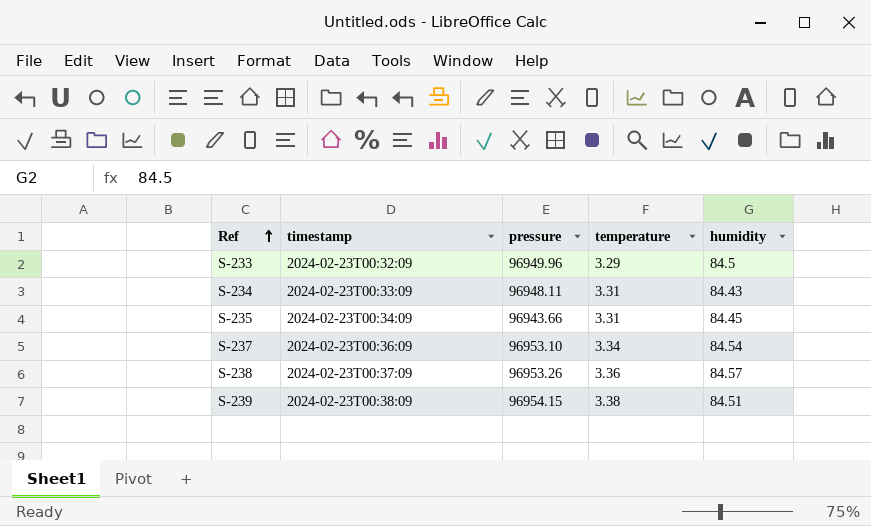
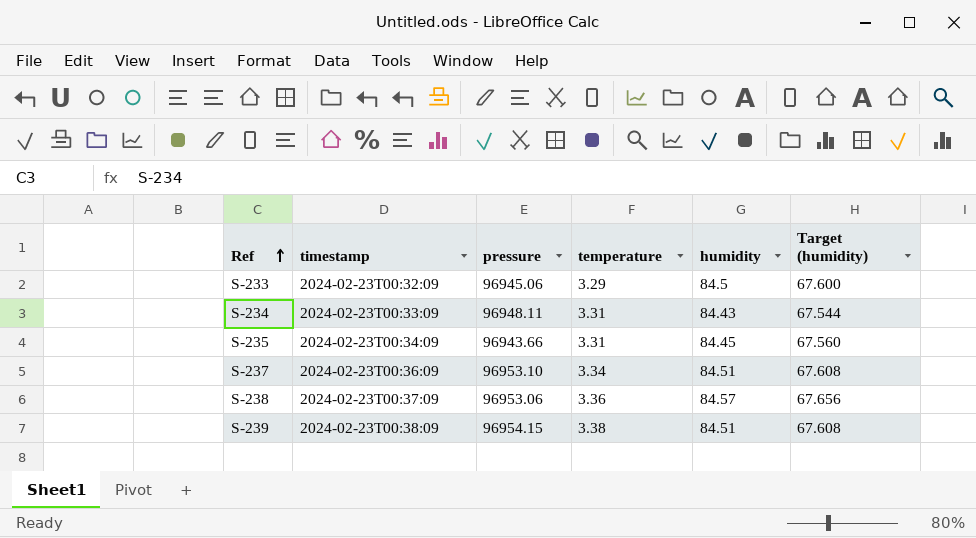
column Target (humidity) | formula: none -> [humidity] * 0.8
S-233 | pressure: 96949.96 -> 96945.06
S-237 | humidity: 84.54 -> 84.51
S-238 | pressure: 96953.26 -> 96953.06

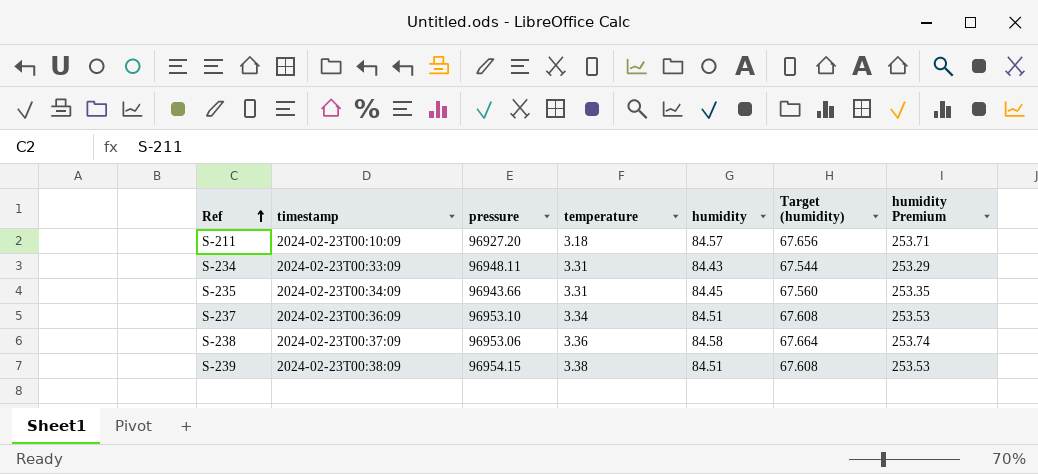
column humidity Premium | formula: none -> [humidity] * 3
row S-233: 2024-02-23T00:32:09 | 96945.06 | 3.29 | 84.5 | 67.600 -> none
row S-211: none -> 2024-02-23T00:10:09 | 96927.20 | 3.18 | 84.57 | 67.656 | 253.71
S-238 | humidity: 84.57 -> 84.58
S-238 | Target (humidity): 67.656 -> 67.664

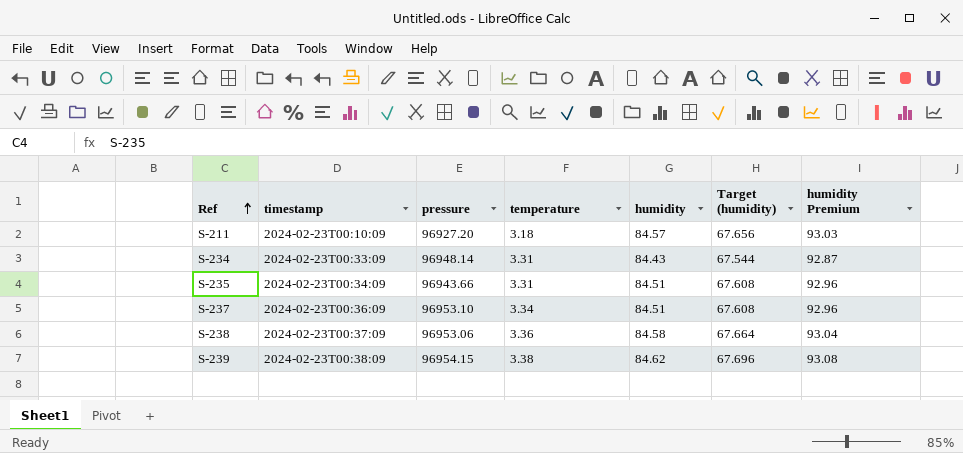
column humidity Premium | formula: [humidity] * 3 -> [humidity] * 1.1
S-234 | pressure: 96948.11 -> 96948.14
S-235 | humidity: 84.45 -> 84.51
S-235 | Target (humidity): 67.560 -> 67.608
S-239 | humidity: 84.51 -> 84.62
S-239 | Target (humidity): 67.608 -> 67.696

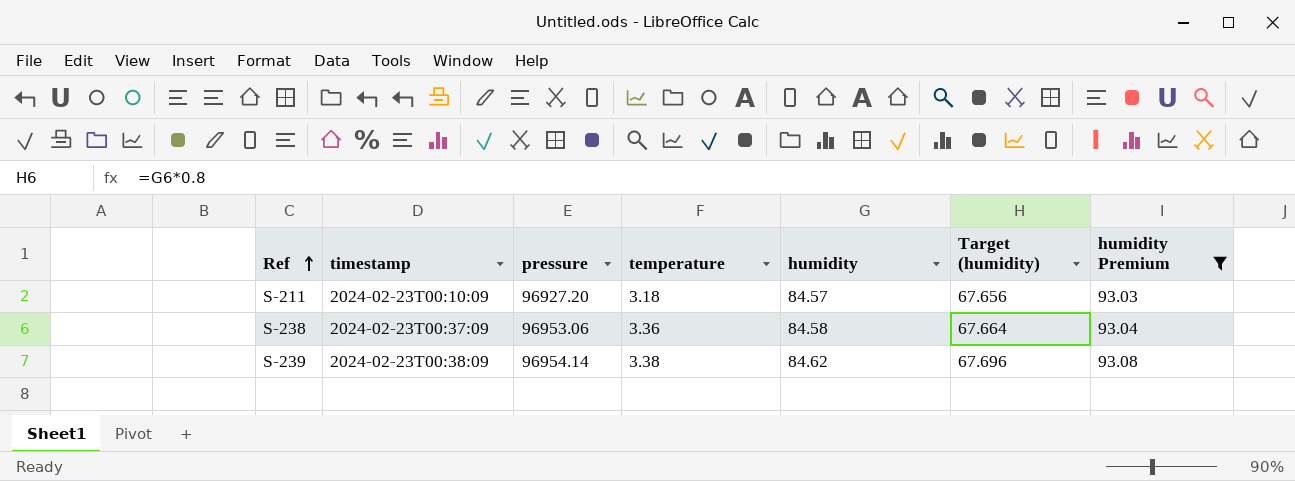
filter: none -> humidity Premium >= 93.03
S-239 | pressure: 96954.15 -> 96954.14

